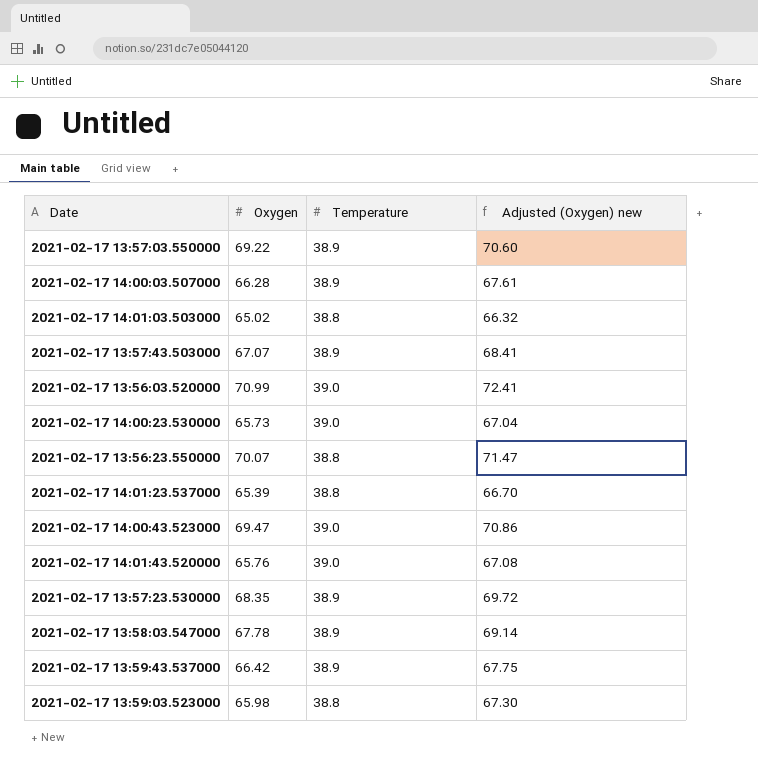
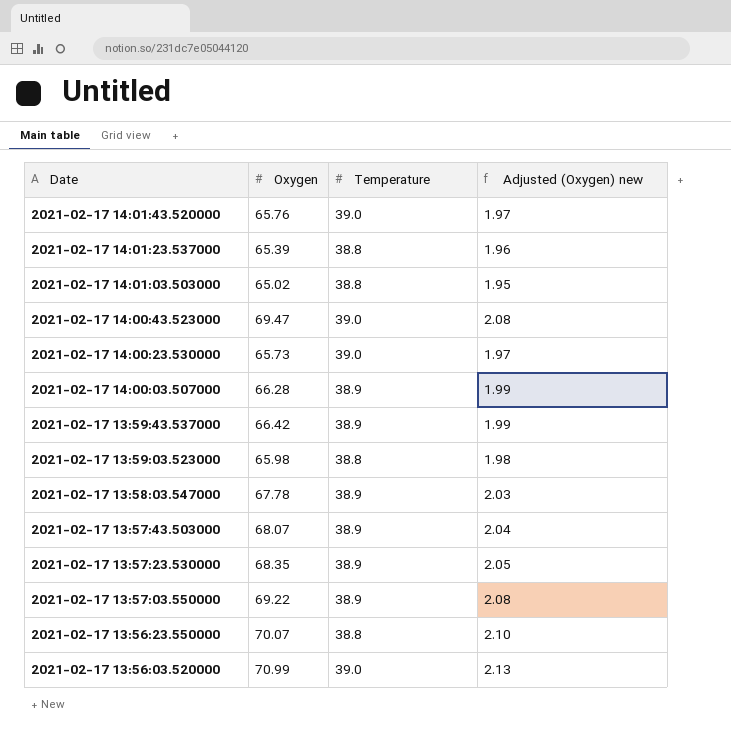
row order: none -> Date descending
column Adjusted (Oxygen) new | formula: [Oxygen] * 1.02 -> [Oxygen] * 0.03
2021-02-17 13:57:43.503000 | Oxygen: 67.07 -> 68.07

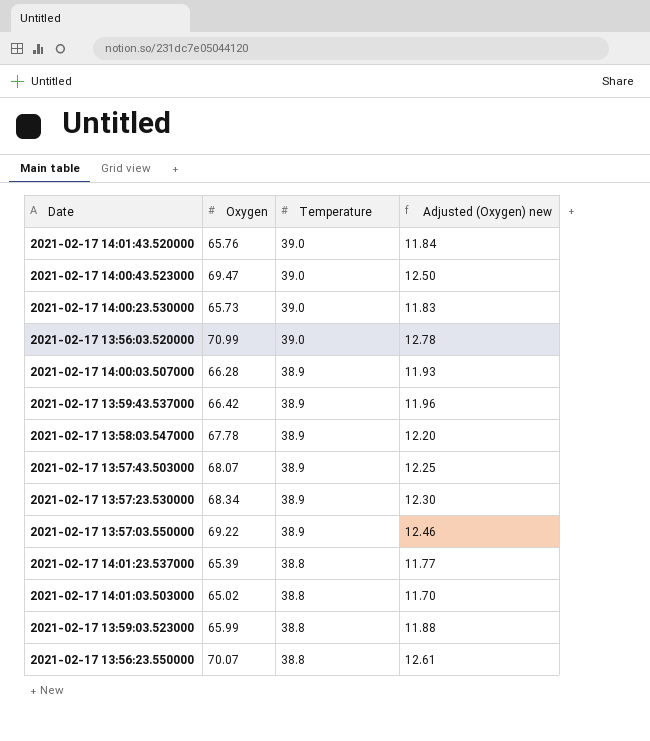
row order: Date descending -> Temperature descending
column Adjusted (Oxygen) new | formula: [Oxygen] * 0.03 -> [Oxygen] * 0.18
2021-02-17 13:57:23.530000 | Oxygen: 68.35 -> 68.34
2021-02-17 13:59:03.523000 | Oxygen: 65.98 -> 65.99

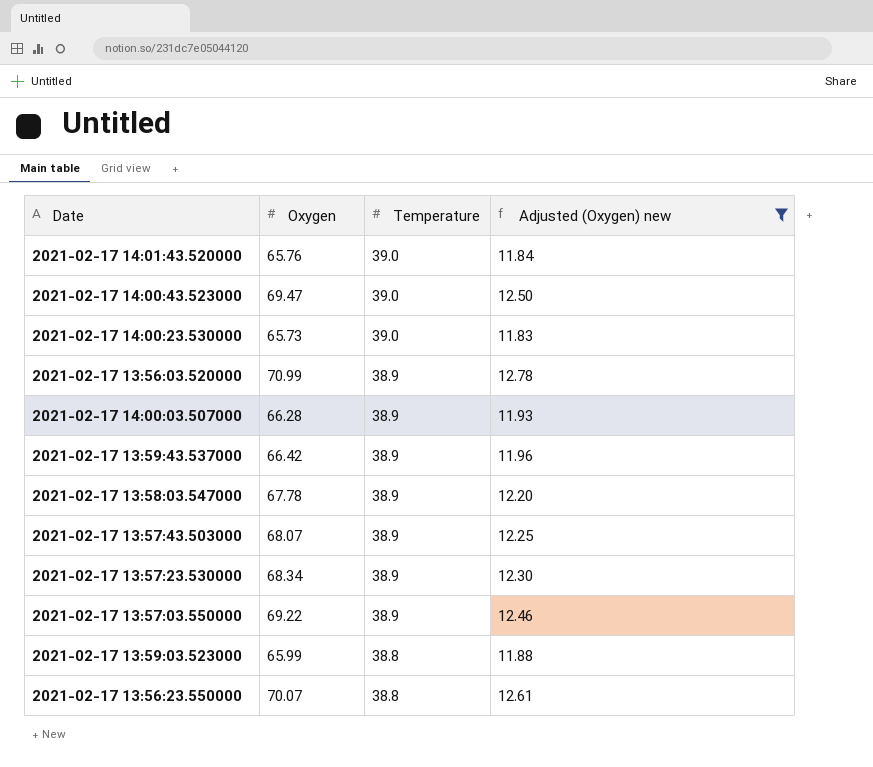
filter: none -> Adjusted (Oxygen) new >= 11.83
2021-02-17 13:56:03.520000 | Temperature: 39.0 -> 38.9

